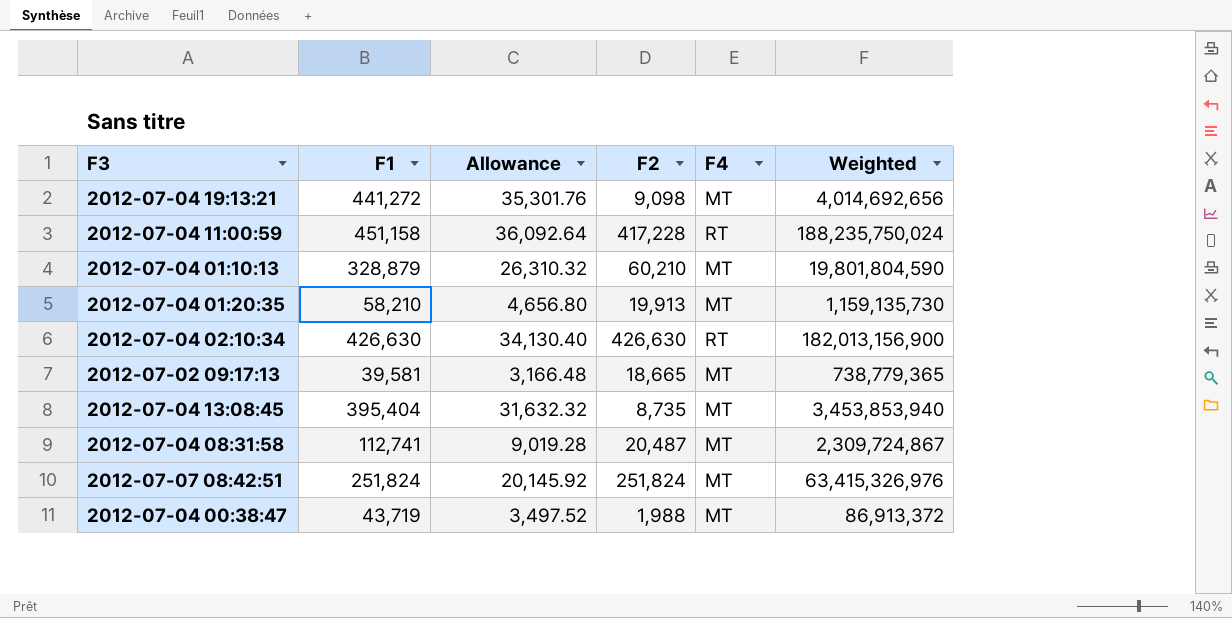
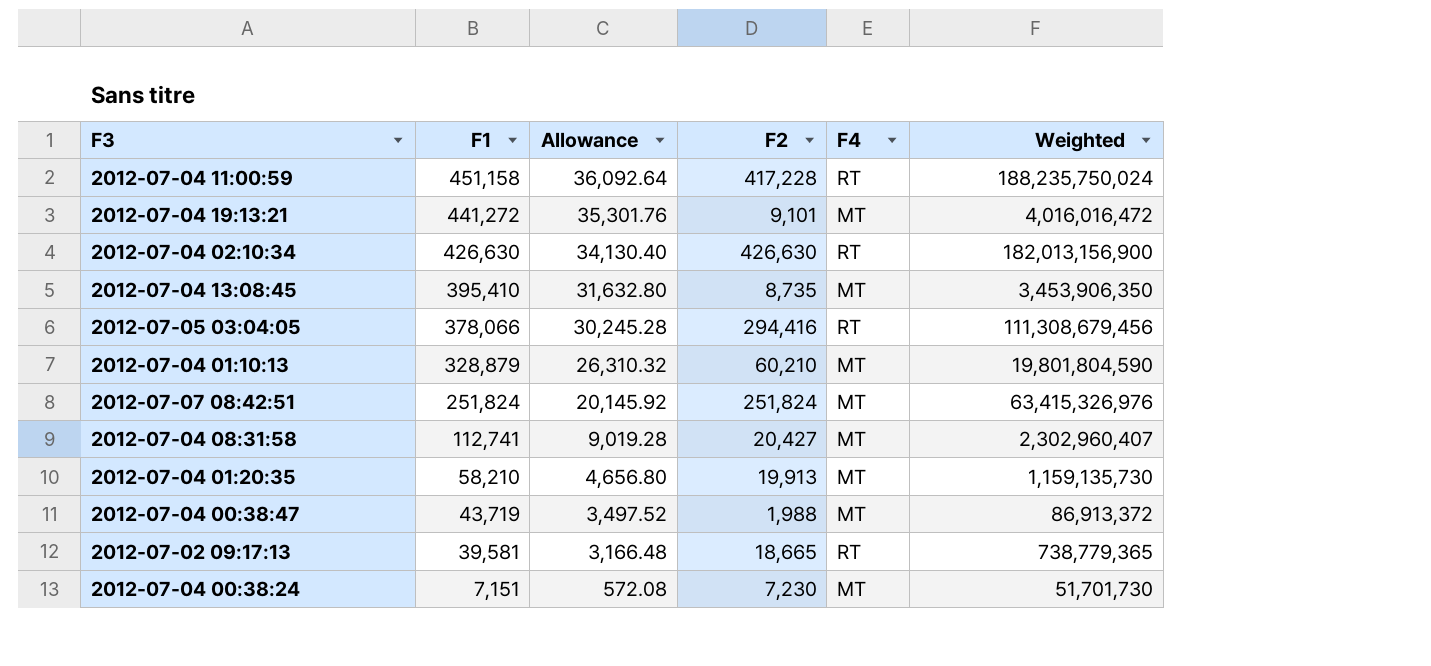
row order: none -> F1 descending
2012-07-04 19:13:21 | F2: 9,098 -> 9,101
2012-07-04 19:13:21 | Weighted: 4,014,692,656 -> 4,016,016,472
2012-07-04 13:08:45 | F1: 395,404 -> 395,410
2012-07-04 13:08:45 | Allowance: 31,632.32 -> 31,632.80
2012-07-04 13:08:45 | Weighted: 3,453,853,940 -> 3,453,906,350
row 2012-07-05 03:04:05: none -> 378,066 | 30,245.28 | 294,416 | RT | 111,308,679,456
2012-07-04 08:31:58 | F2: 20,487 -> 20,427
2012-07-04 08:31:58 | Weighted: 2,309,724,867 -> 2,302,960,407
2012-07-02 09:17:13 | F4: MT -> RT
row 2012-07-04 00:38:24: none -> 7,151 | 572.08 | 7,230 | MT | 51,701,730

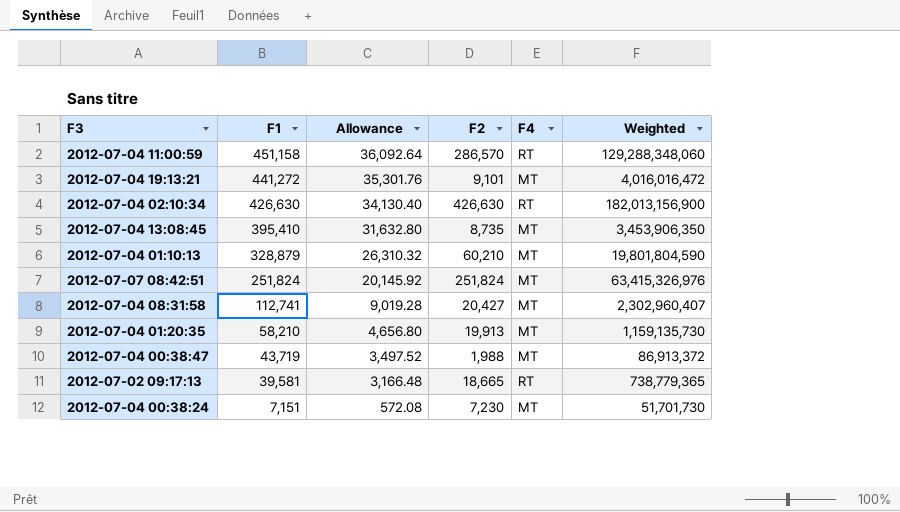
row 2012-07-05 03:04:05: 378,066 | 30,245.28 | 294,416 | RT | 111,308,679,456 -> none
2012-07-04 11:00:59 | F2: 417,228 -> 286,570
2012-07-04 11:00:59 | Weighted: 188,235,750,024 -> 129,288,348,060

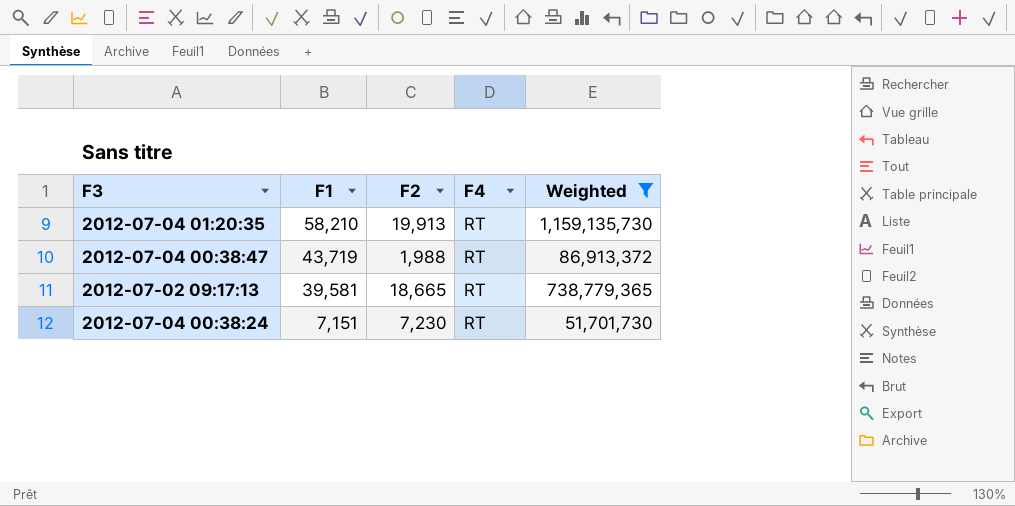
filter: none -> Weighted <= 1,159,135,730
column Allowance | formula: [F1] * 0.08 -> none
2012-07-04 01:20:35 | F4: MT -> RT
2012-07-04 00:38:47 | F4: MT -> RT
2012-07-04 00:38:24 | F4: MT -> RT

